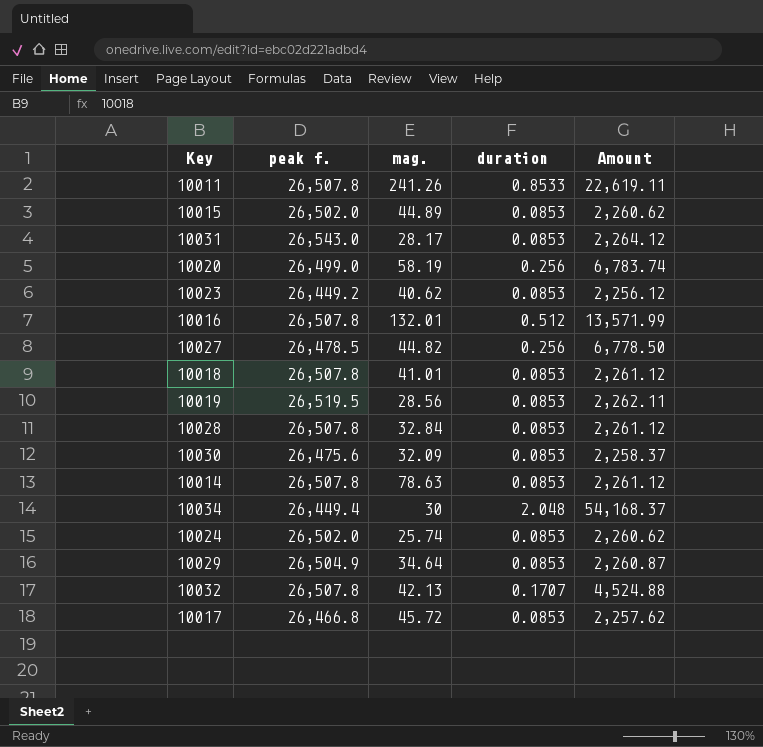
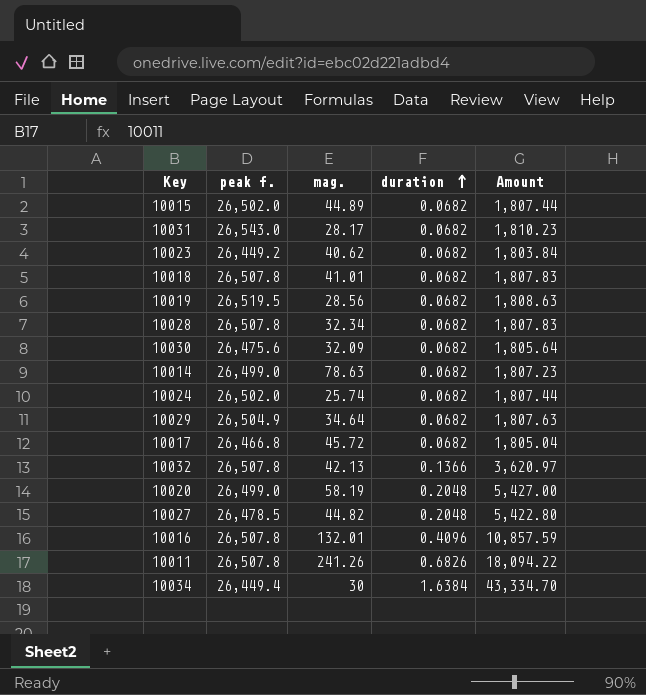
row order: none -> duration ascending
10015 | duration: 0.0853 -> 0.0682
10015 | Amount: 2,260.62 -> 1,807.44
10031 | duration: 0.0853 -> 0.0682
10031 | Amount: 2,264.12 -> 1,810.23
10023 | duration: 0.0853 -> 0.0682
10023 | Amount: 2,256.12 -> 1,803.84
10018 | duration: 0.0853 -> 0.0682
10018 | Amount: 2,261.12 -> 1,807.83
10019 | duration: 0.0853 -> 0.0682
10019 | Amount: 2,262.11 -> 1,808.63
10028 | mag.: 32.84 -> 32.34
10028 | duration: 0.0853 -> 0.0682
10028 | Amount: 2,261.12 -> 1,807.83
10030 | duration: 0.0853 -> 0.0682
10030 | Amount: 2,258.37 -> 1,805.64
10014 | peak f.: 26,507.8 -> 26,499.0
10014 | duration: 0.0853 -> 0.0682
10014 | Amount: 2,261.12 -> 1,807.23
10024 | duration: 0.0853 -> 0.0682
10024 | Amount: 2,260.62 -> 1,807.44
10029 | duration: 0.0853 -> 0.0682
10029 | Amount: 2,260.87 -> 1,807.63
10017 | duration: 0.0853 -> 0.0682
10017 | Amount: 2,257.62 -> 1,805.04
10032 | duration: 0.1707 -> 0.1366
10032 | Amount: 4,524.88 -> 3,620.97
10020 | duration: 0.256 -> 0.2048
10020 | Amount: 6,783.74 -> 5,427.00
10027 | duration: 0.256 -> 0.2048
10027 | Amount: 6,778.50 -> 5,422.80
10016 | duration: 0.512 -> 0.4096
10016 | Amount: 13,571.99 -> 10,857.59
10011 | duration: 0.8533 -> 0.6826
10011 | Amount: 22,619.11 -> 18,094.22
10034 | duration: 2.048 -> 1.6384
10034 | Amount: 54,168.37 -> 43,334.70

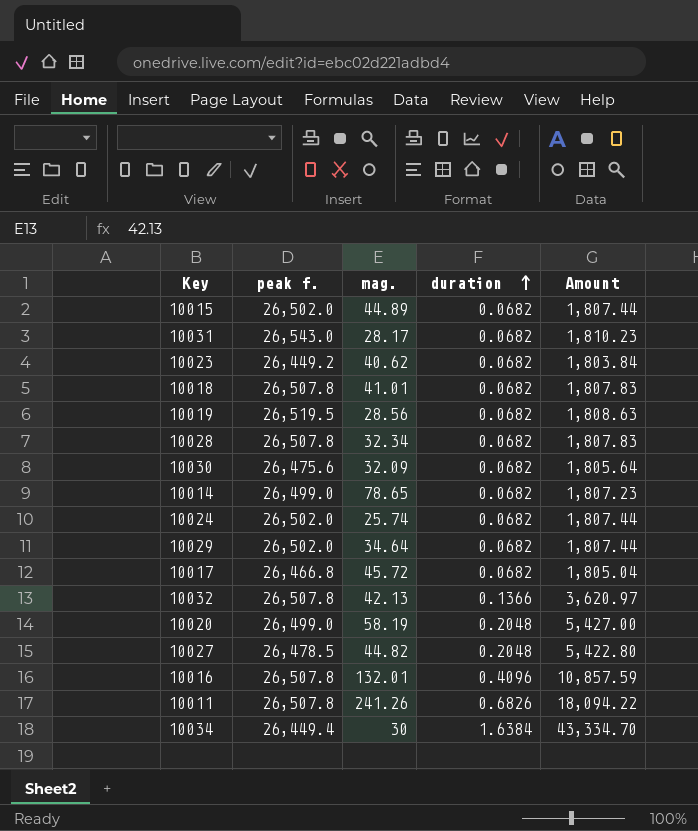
10014 | mag.: 78.63 -> 78.65
10029 | peak f.: 26,504.9 -> 26,502.0
10029 | Amount: 1,807.63 -> 1,807.44

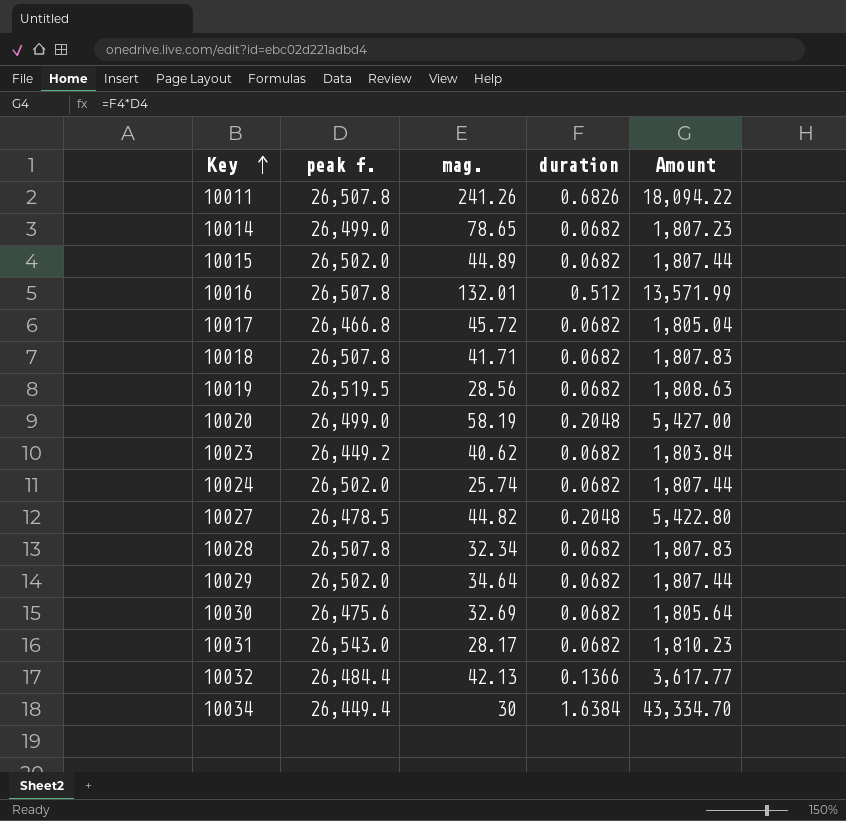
row order: duration ascending -> Key ascending
10016 | duration: 0.4096 -> 0.512
10016 | Amount: 10,857.59 -> 13,571.99
10018 | mag.: 41.01 -> 41.71
10030 | mag.: 32.09 -> 32.69
10032 | peak f.: 26,507.8 -> 26,484.4
10032 | Amount: 3,620.97 -> 3,617.77

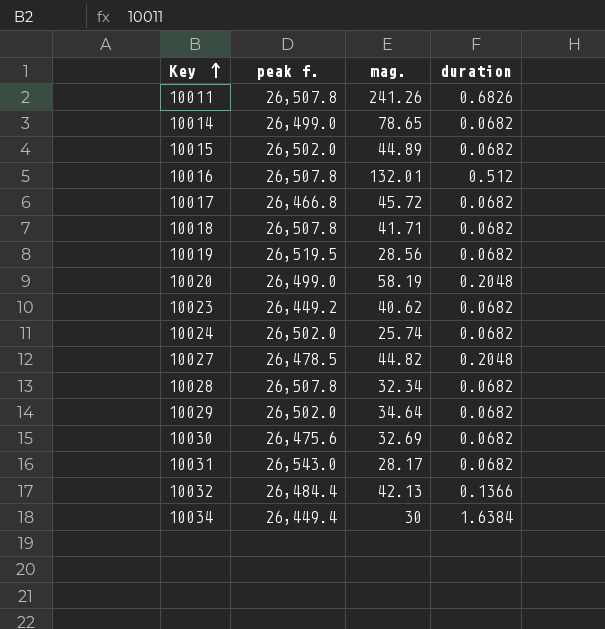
column Amount | formula: [peak f.] * [duration] -> none

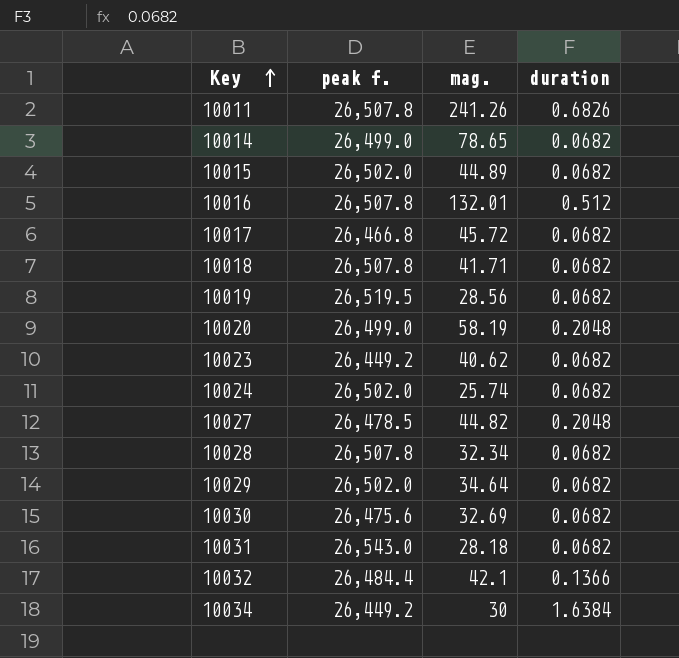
10031 | mag.: 28.17 -> 28.18
10032 | mag.: 42.13 -> 42.1
10034 | peak f.: 26,449.4 -> 26,449.2

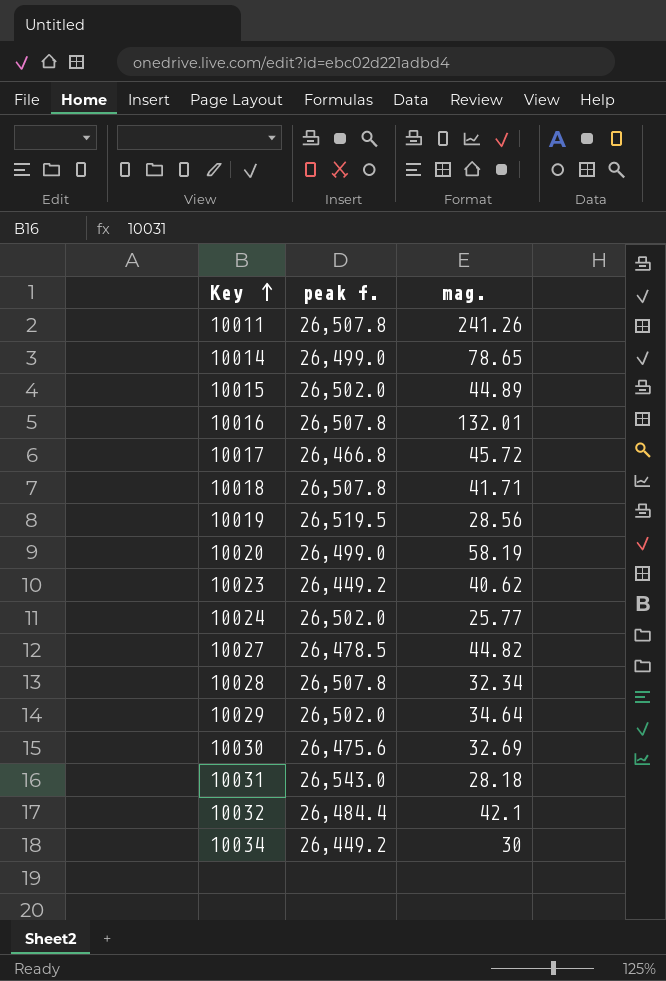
column duration | position: 4 -> none
10024 | mag.: 25.74 -> 25.77

